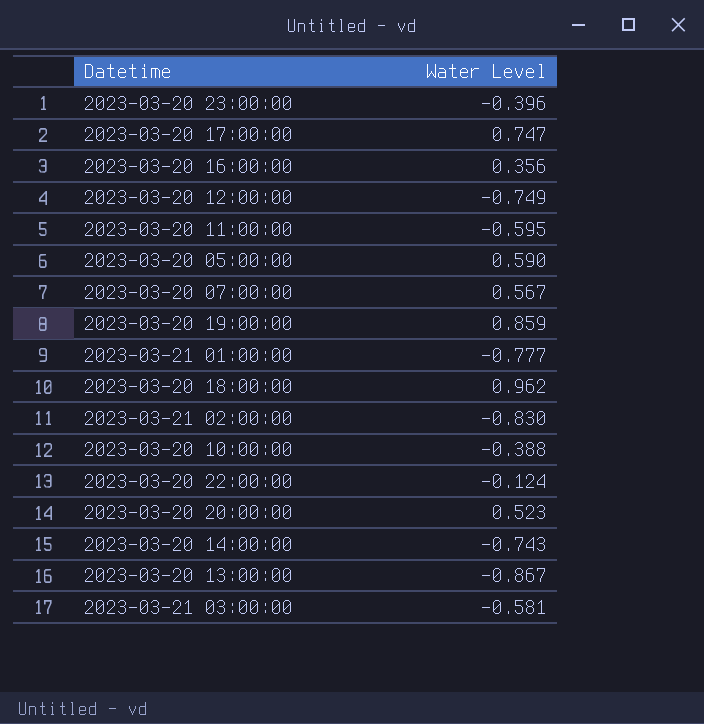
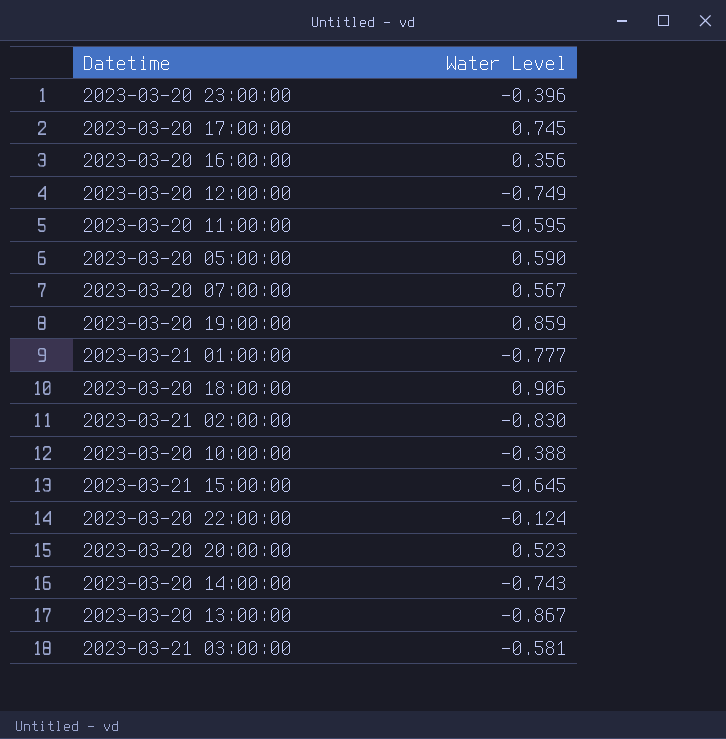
2023-03-20 17:00:00 | Water Level: 0.747 -> 0.745
2023-03-20 18:00:00 | Water Level: 0.962 -> 0.906
row 2023-03-21 15:00:00: none -> -0.645

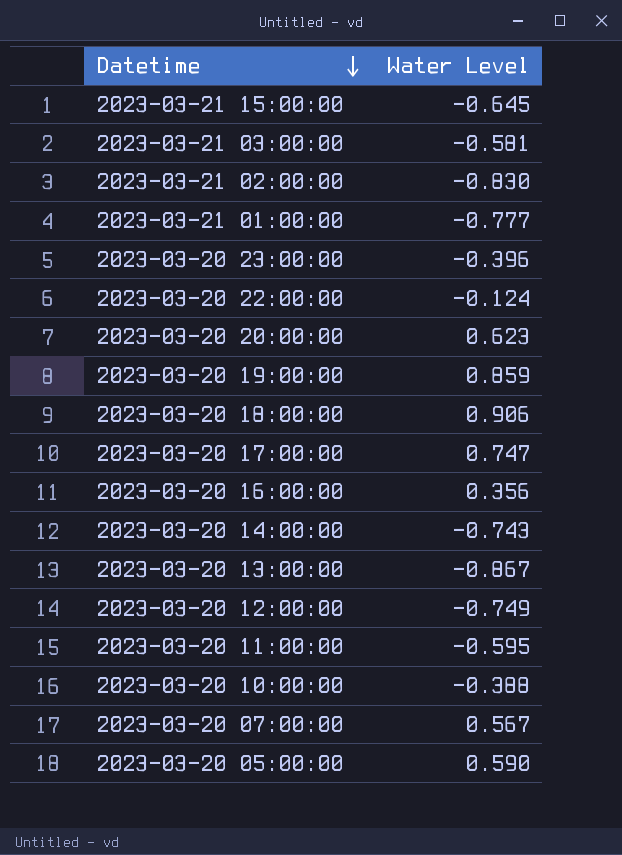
row order: none -> Datetime descending
2023-03-20 20:00:00 | Water Level: 0.523 -> 0.623
2023-03-20 17:00:00 | Water Level: 0.745 -> 0.747

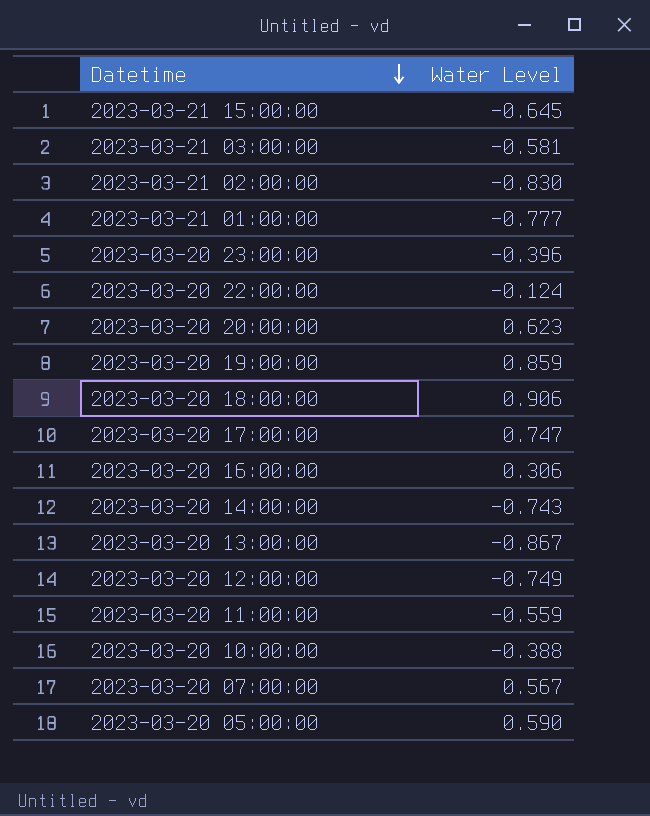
2023-03-20 16:00:00 | Water Level: 0.356 -> 0.306
2023-03-20 11:00:00 | Water Level: -0.595 -> -0.559

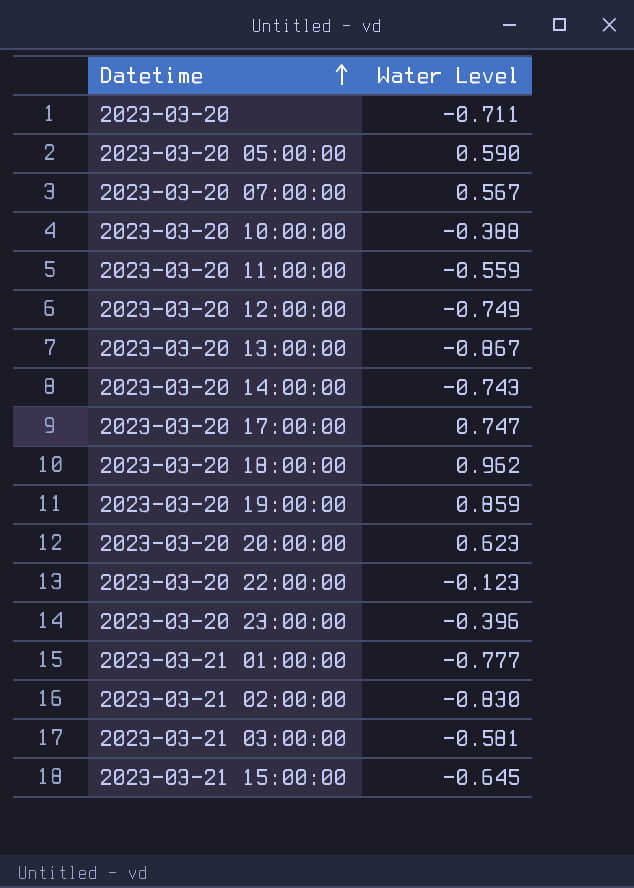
row order: Datetime descending -> Datetime ascending
row 2023-03-20 16:00:00: 0.306 -> none
row 2023-03-20: none -> -0.711
2023-03-20 18:00:00 | Water Level: 0.906 -> 0.962
2023-03-20 22:00:00 | Water Level: -0.124 -> -0.123

